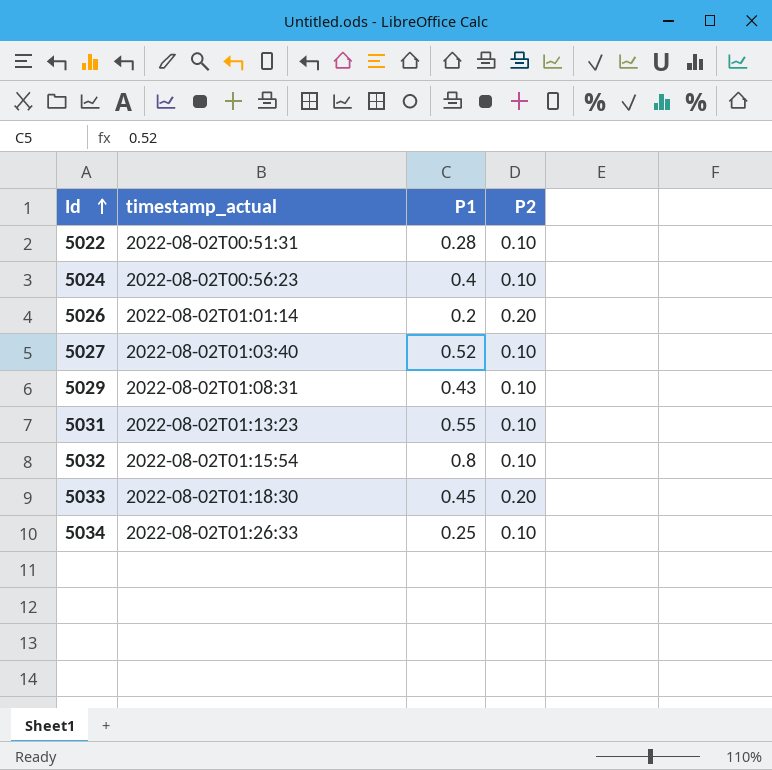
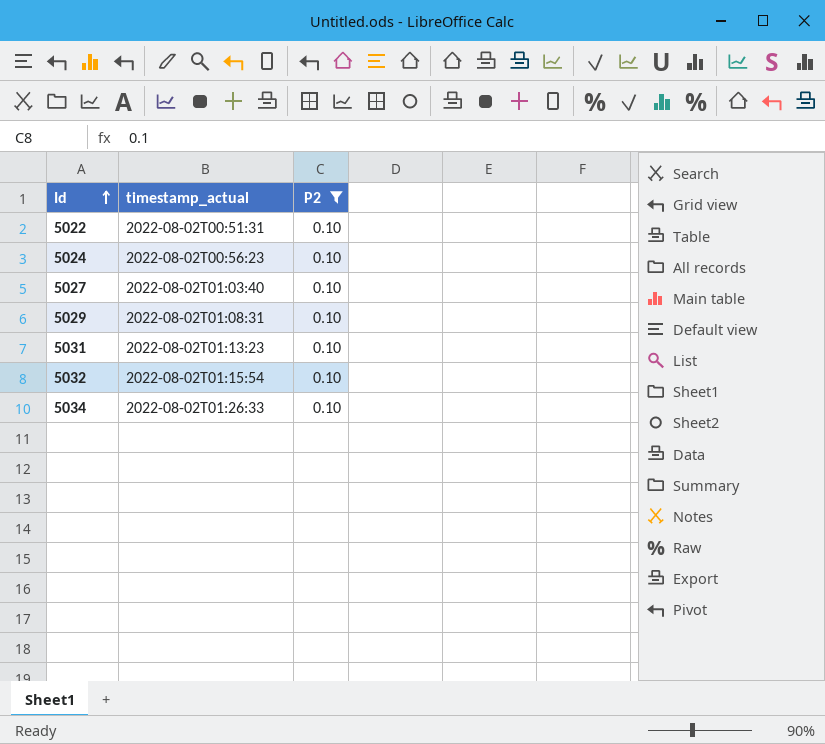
filter: none -> P2 = 0.10
column P1 | position: 3 -> none

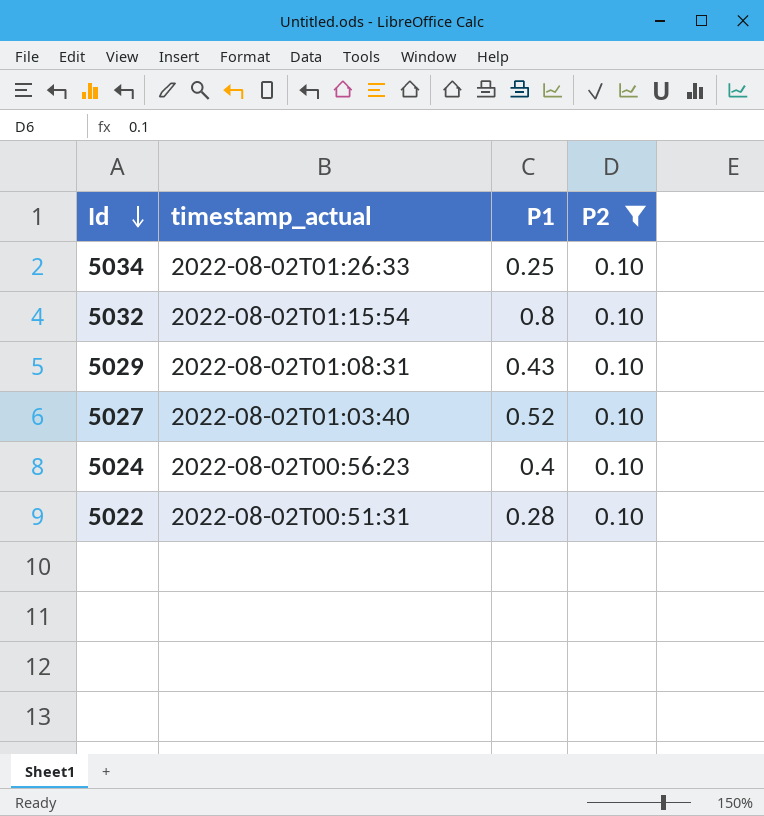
row order: Id ascending -> Id descending
column P1 | position: none -> 3
row 5031: 2022-08-02T01:13:23 | 0.10 -> none

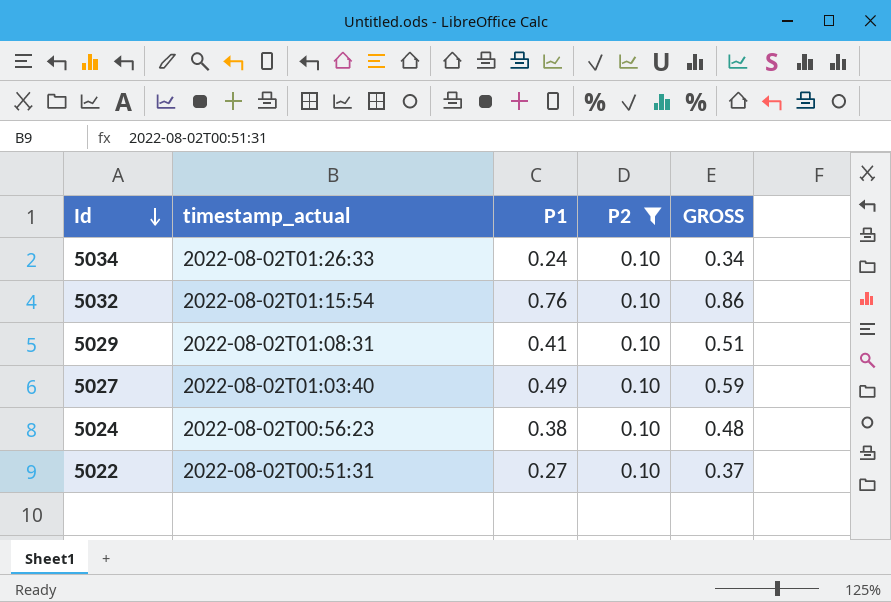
column GROSS | formula: none -> [P1] + [P2]
5034 | P1: 0.25 -> 0.24
5032 | P1: 0.8 -> 0.76
5029 | P1: 0.43 -> 0.41
5027 | P1: 0.52 -> 0.49
5024 | P1: 0.4 -> 0.38
5022 | P1: 0.28 -> 0.27

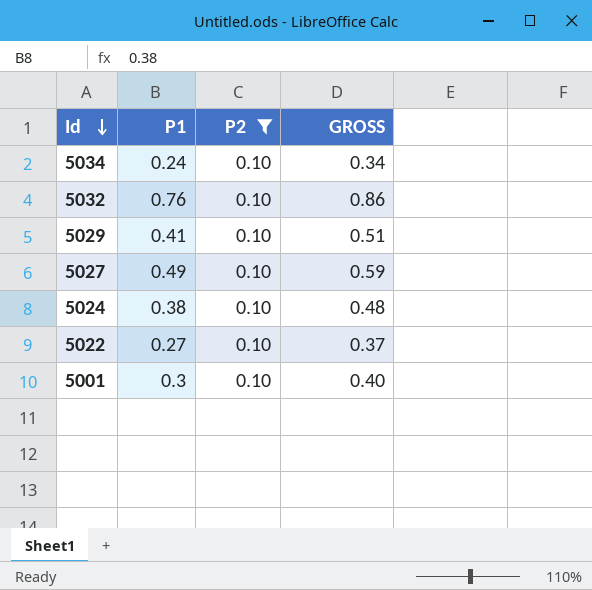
column timestamp_actual | position: 2 -> none
row 5001: none -> 0.3 | 0.10 | 0.40

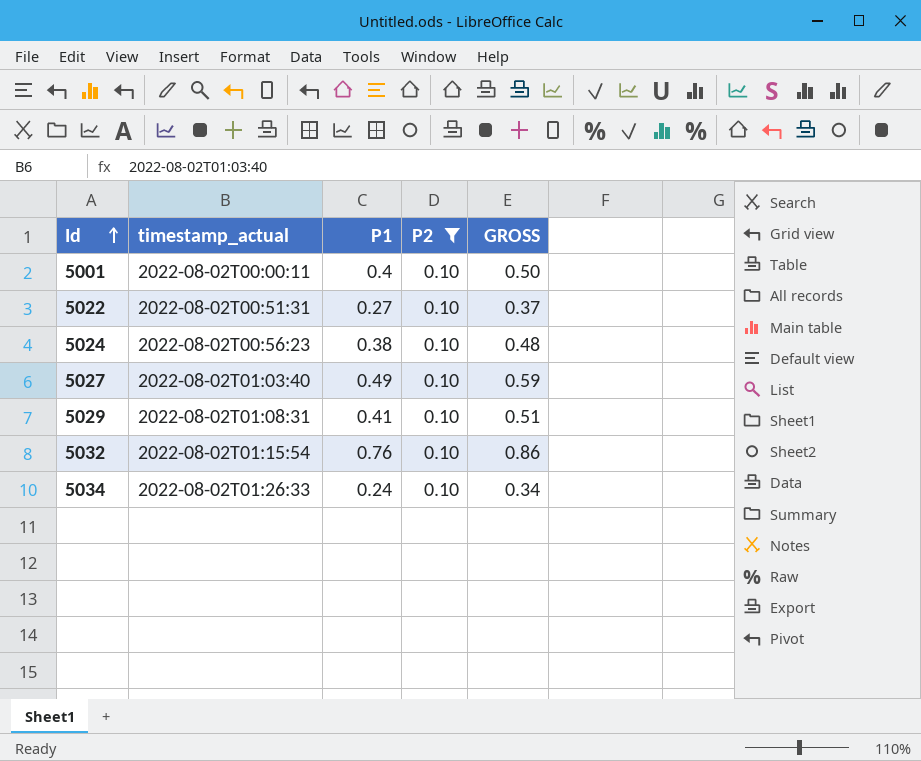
row order: Id descending -> Id ascending
column timestamp_actual | position: none -> 2
5001 | P1: 0.3 -> 0.4
5001 | GROSS: 0.40 -> 0.50

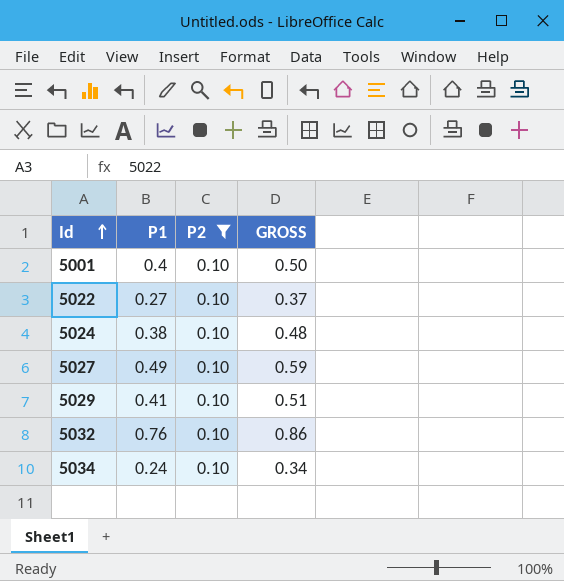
column timestamp_actual | position: 2 -> none

